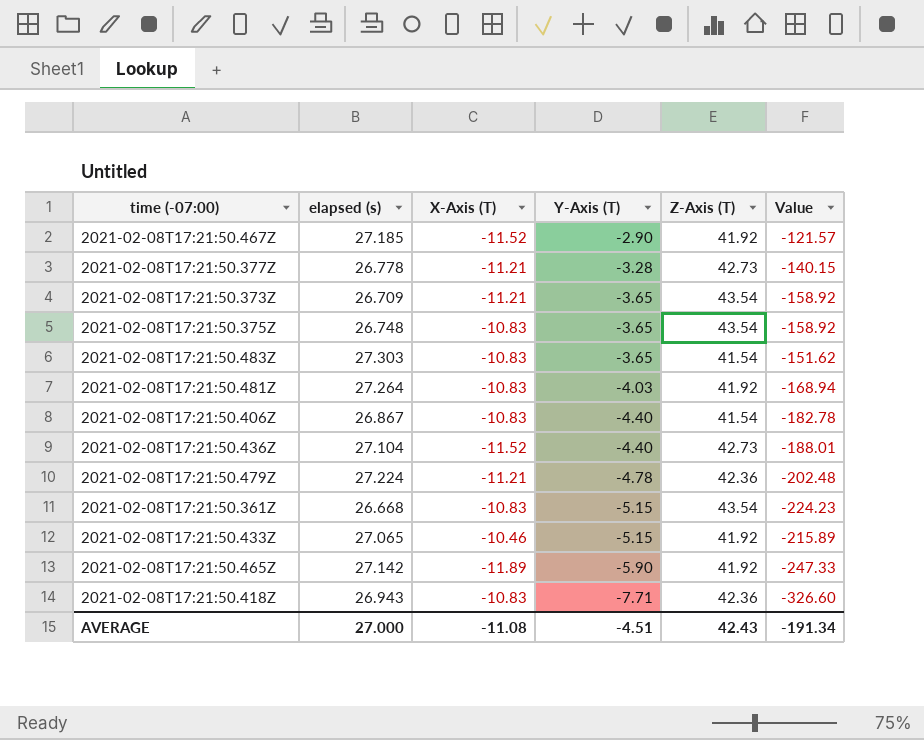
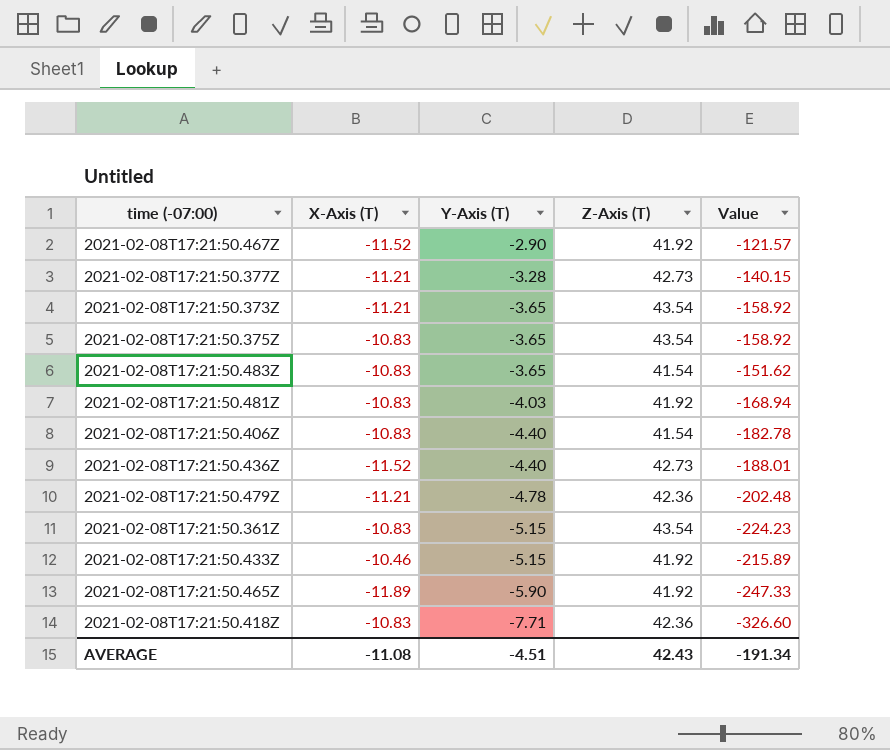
column elapsed (s) | position: 2 -> none

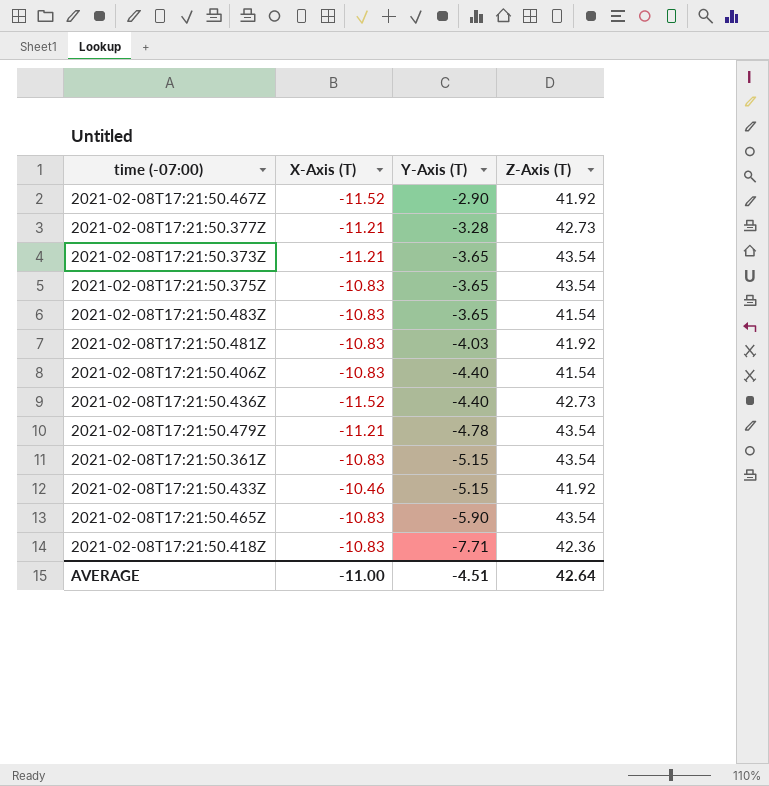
column Value | formula: [Y-Axis (T)] * [Z-Axis (T)] -> none
2021-02-08T17:21:50.479Z | Z-Axis (T): 42.36 -> 43.54
2021-02-08T17:21:50.465Z | X-Axis (T): -11.89 -> -10.83
2021-02-08T17:21:50.465Z | Z-Axis (T): 41.92 -> 43.54
AVERAGE | X-Axis (T): -11.08 -> -11.00
AVERAGE | Z-Axis (T): 42.43 -> 42.64

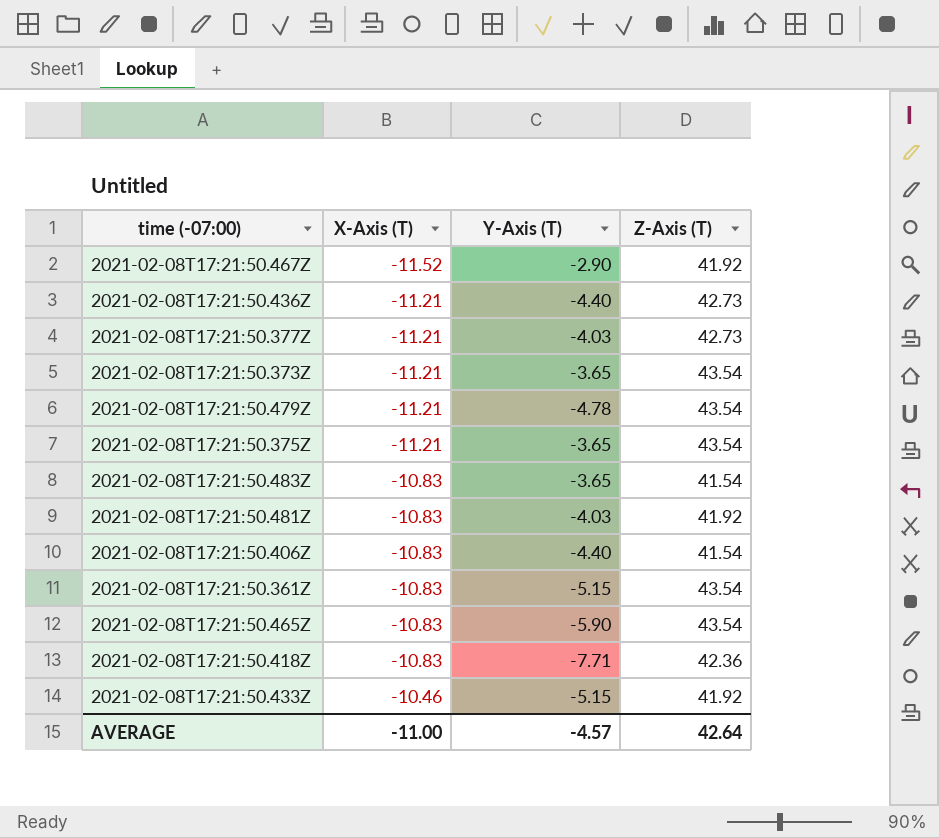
row order: Y-Axis (T) descending -> X-Axis (T) ascending
2021-02-08T17:21:50.436Z | X-Axis (T): -11.52 -> -11.21
2021-02-08T17:21:50.377Z | Y-Axis (T): -3.28 -> -4.03
2021-02-08T17:21:50.375Z | X-Axis (T): -10.83 -> -11.21
AVERAGE | Y-Axis (T): -4.51 -> -4.57

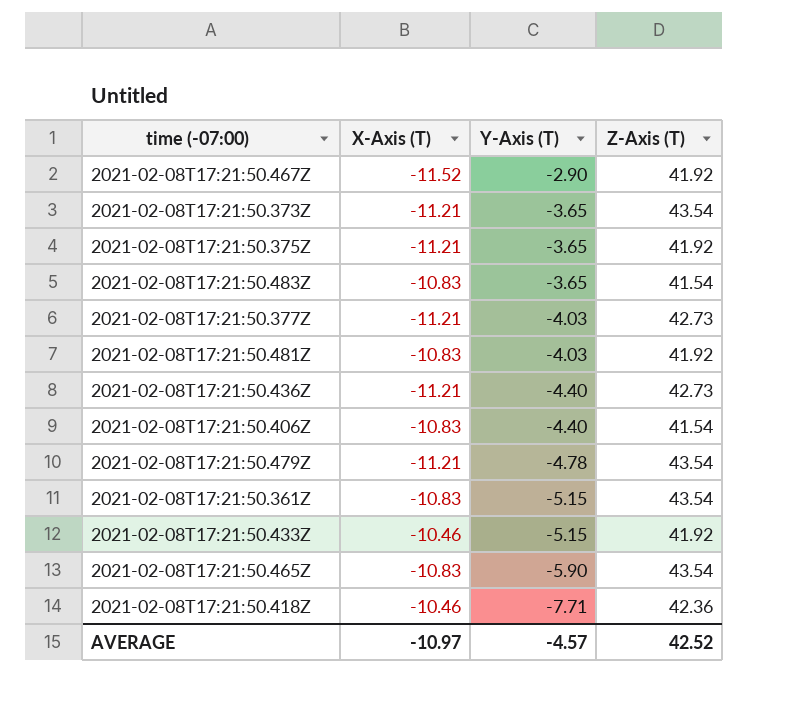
row order: X-Axis (T) ascending -> Y-Axis (T) descending
2021-02-08T17:21:50.375Z | Z-Axis (T): 43.54 -> 41.92
2021-02-08T17:21:50.418Z | X-Axis (T): -10.83 -> -10.46
AVERAGE | X-Axis (T): -11.00 -> -10.97
AVERAGE | Z-Axis (T): 42.64 -> 42.52

